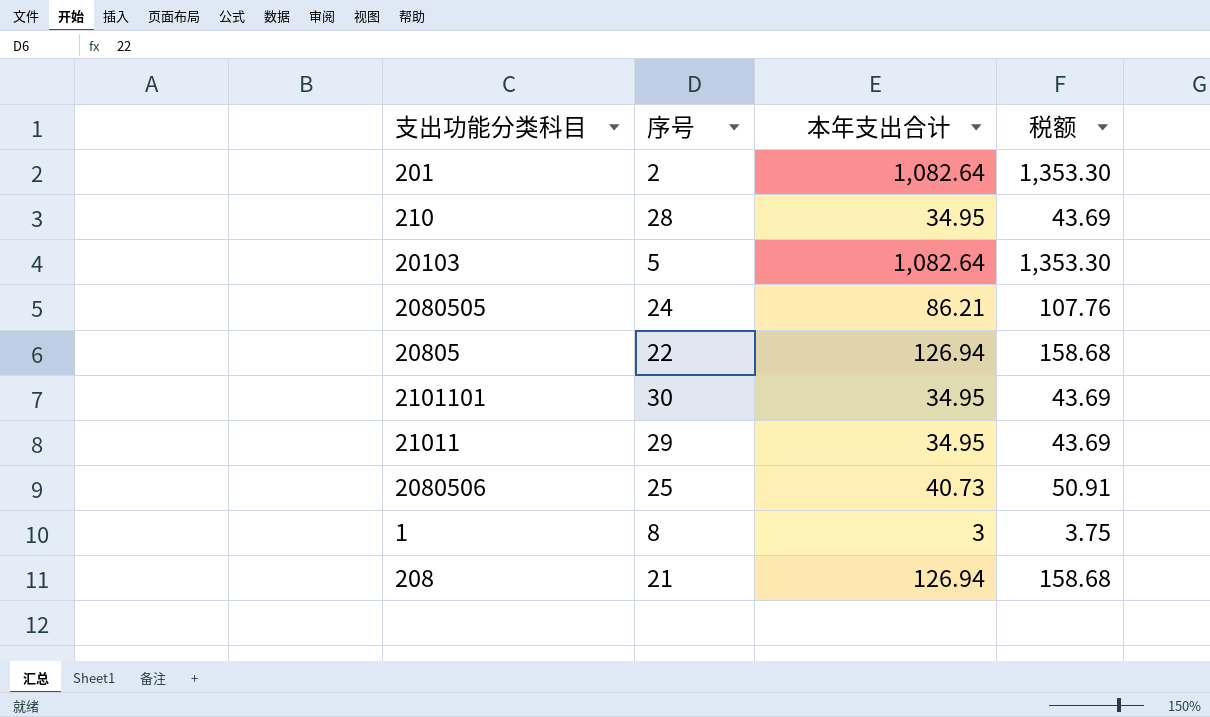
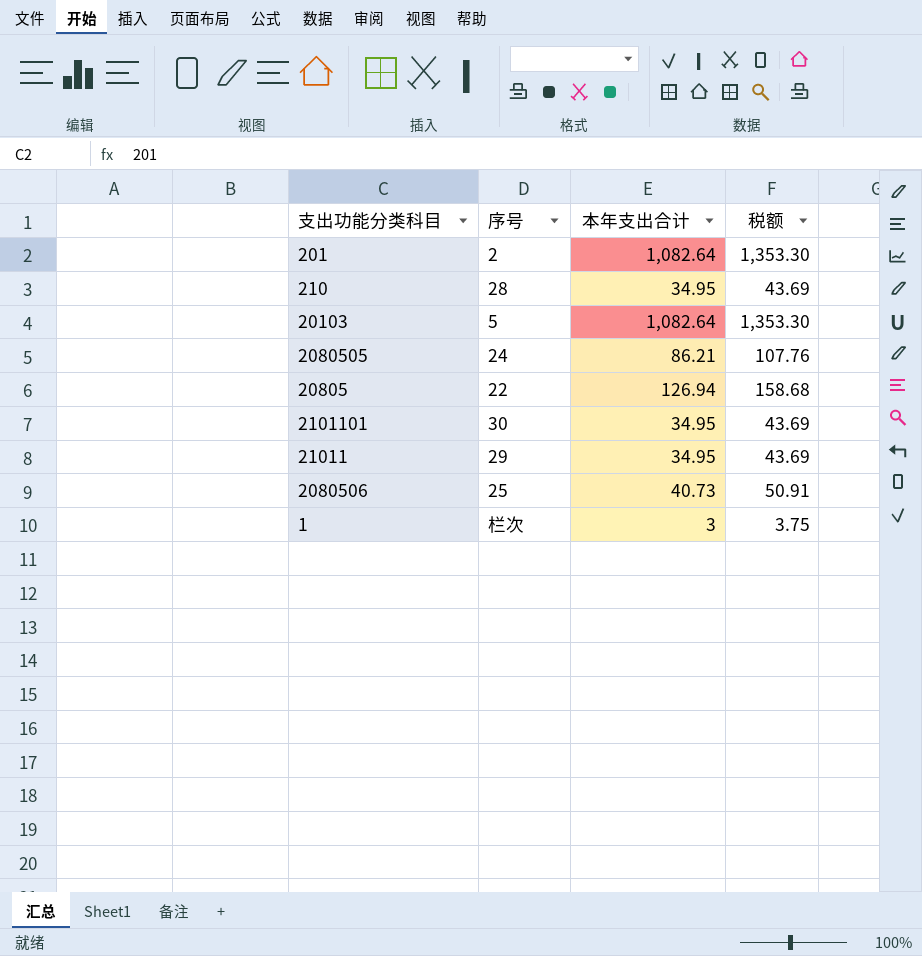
row 208: 21 | 126.94 | 158.68 -> none
1 | 序号: 8 -> 栏次

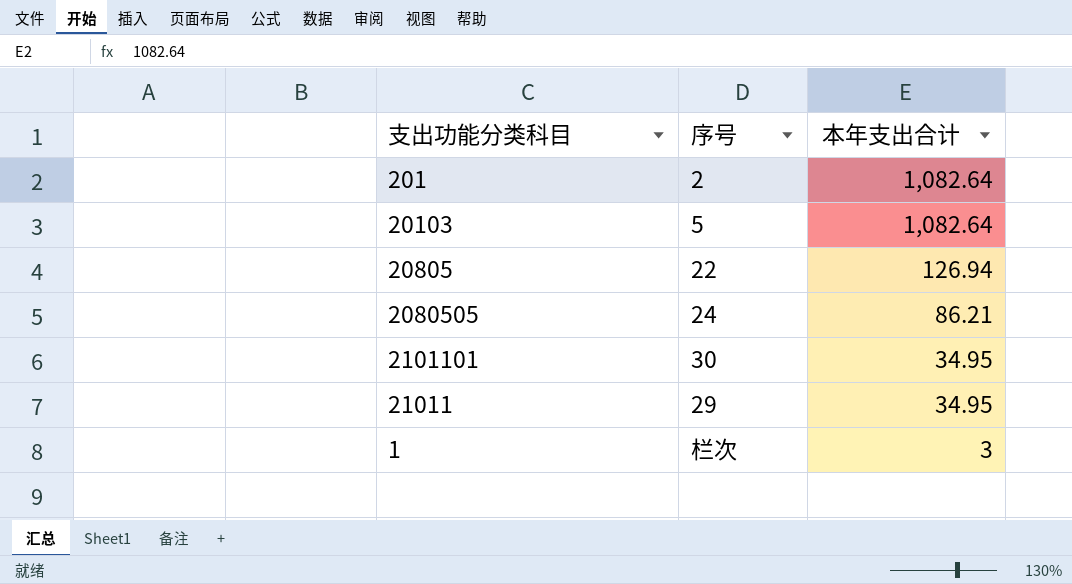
row order: none -> 本年支出合计 descending
column 税额 | formula: [本年支出合计] * 1.25 -> none
row 210: 28 | 34.95 | 43.69 -> none
row 2080506: 25 | 40.73 | 50.91 -> none

